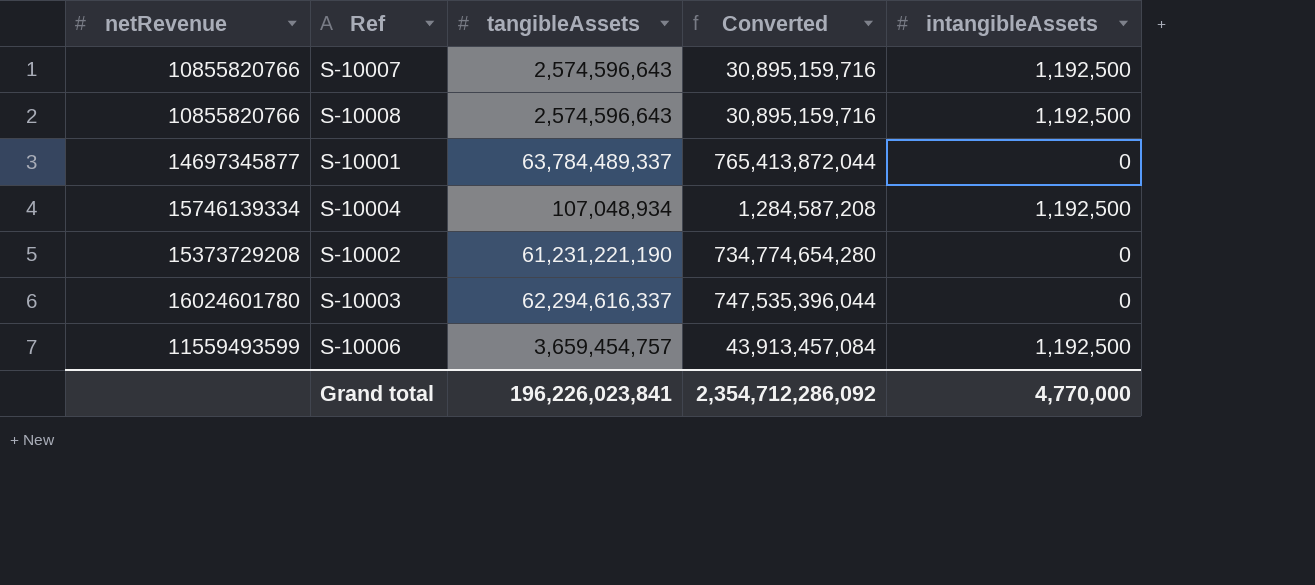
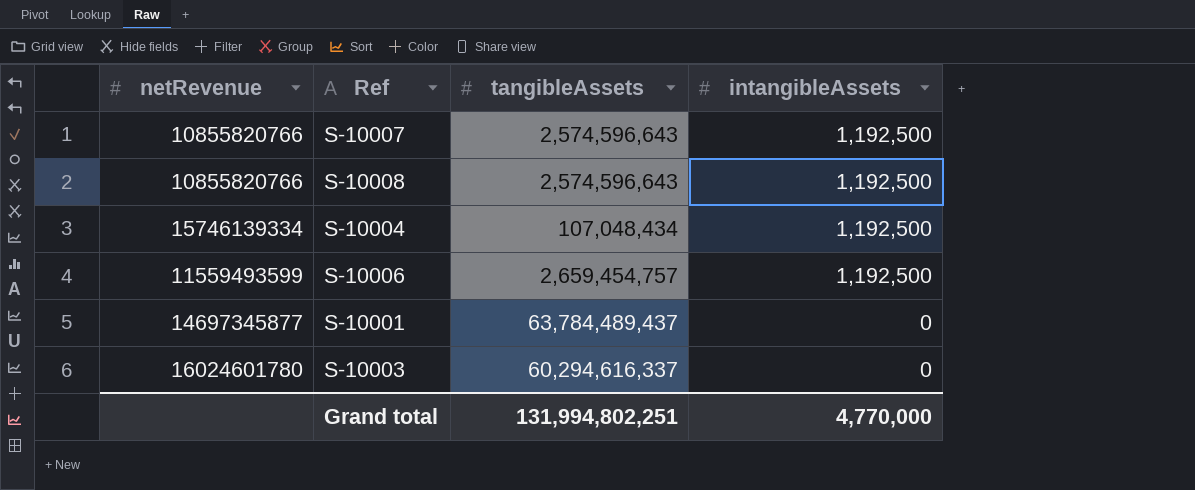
row order: none -> intangibleAssets descending
column Converted | formula: [tangibleAssets] * 12 -> none
row S-10002: 15373729208 | 61,231,221,190 | 734,774,654,280 | 0 -> none
S-10004 | tangibleAssets: 107,048,934 -> 107,048,434
S-10006 | tangibleAssets: 3,659,454,757 -> 2,659,454,757
S-10001 | tangibleAssets: 63,784,489,337 -> 63,784,489,437
S-10003 | tangibleAssets: 62,294,616,337 -> 60,294,616,337
Grand total | tangibleAssets: 196,226,023,841 -> 131,994,802,251

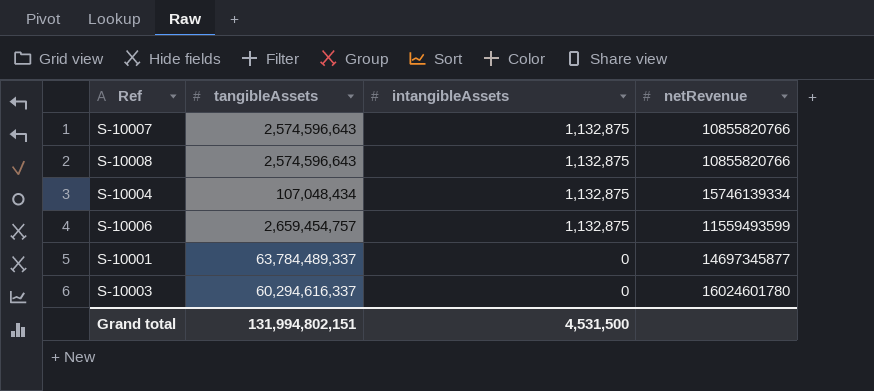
column netRevenue | position: 1 -> 4
S-10007 | intangibleAssets: 1,192,500 -> 1,132,875
S-10008 | intangibleAssets: 1,192,500 -> 1,132,875
S-10004 | intangibleAssets: 1,192,500 -> 1,132,875
S-10006 | intangibleAssets: 1,192,500 -> 1,132,875
S-10001 | tangibleAssets: 63,784,489,437 -> 63,784,489,337
Grand total | tangibleAssets: 131,994,802,251 -> 131,994,802,151
Grand total | intangibleAssets: 4,770,000 -> 4,531,500

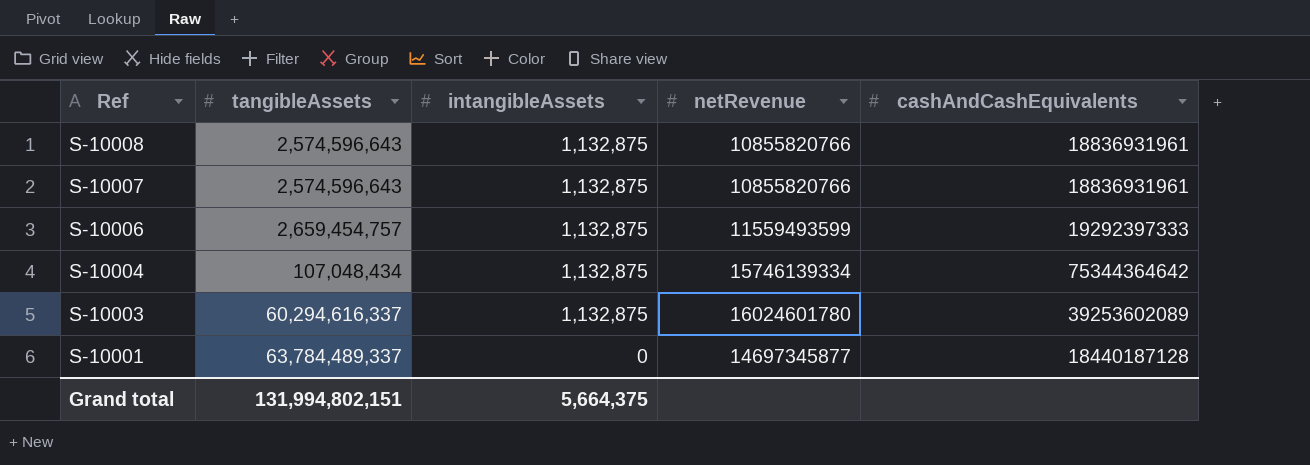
row order: intangibleAssets descending -> Ref descending
column cashAndCashEquivalents | position: none -> 5
S-10003 | intangibleAssets: 0 -> 1,132,875
Grand total | intangibleAssets: 4,531,500 -> 5,664,375

